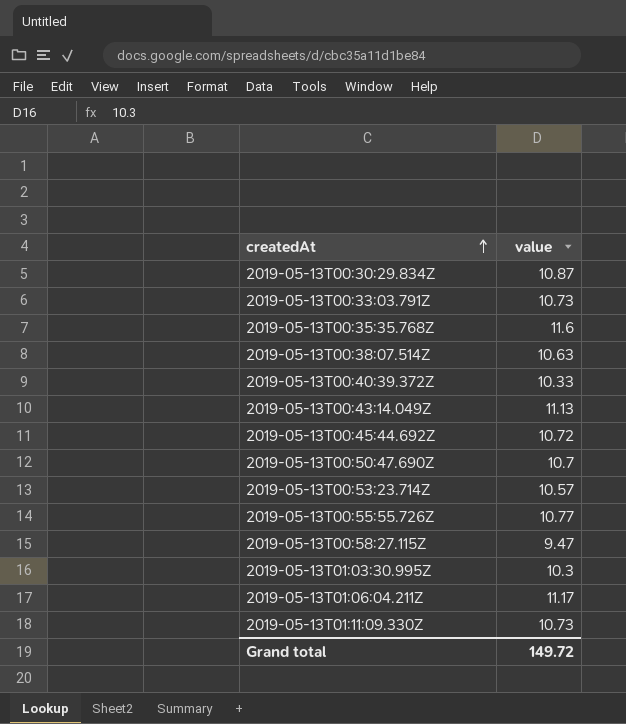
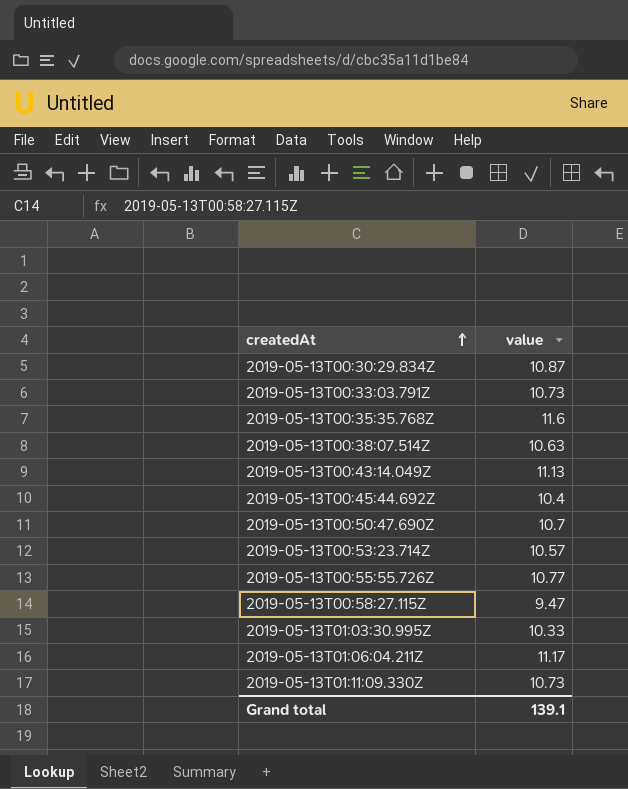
row 2019-05-13T00:40:39.372Z: 10.33 -> none
2019-05-13T00:45:44.692Z | value: 10.72 -> 10.4
2019-05-13T01:03:30.995Z | value: 10.3 -> 10.33
Grand total | value: 149.72 -> 139.1

